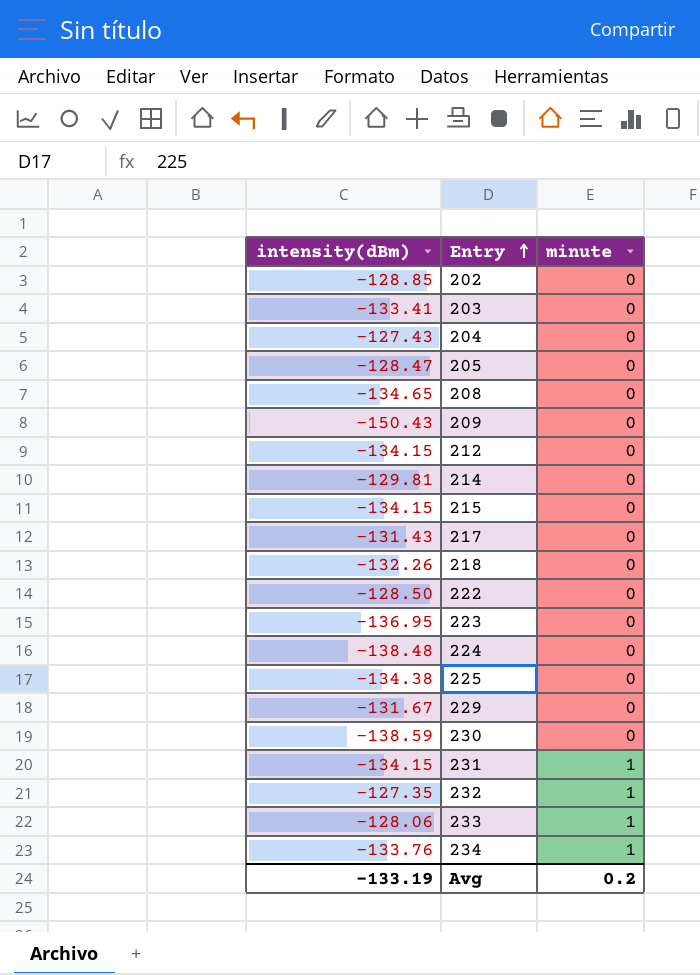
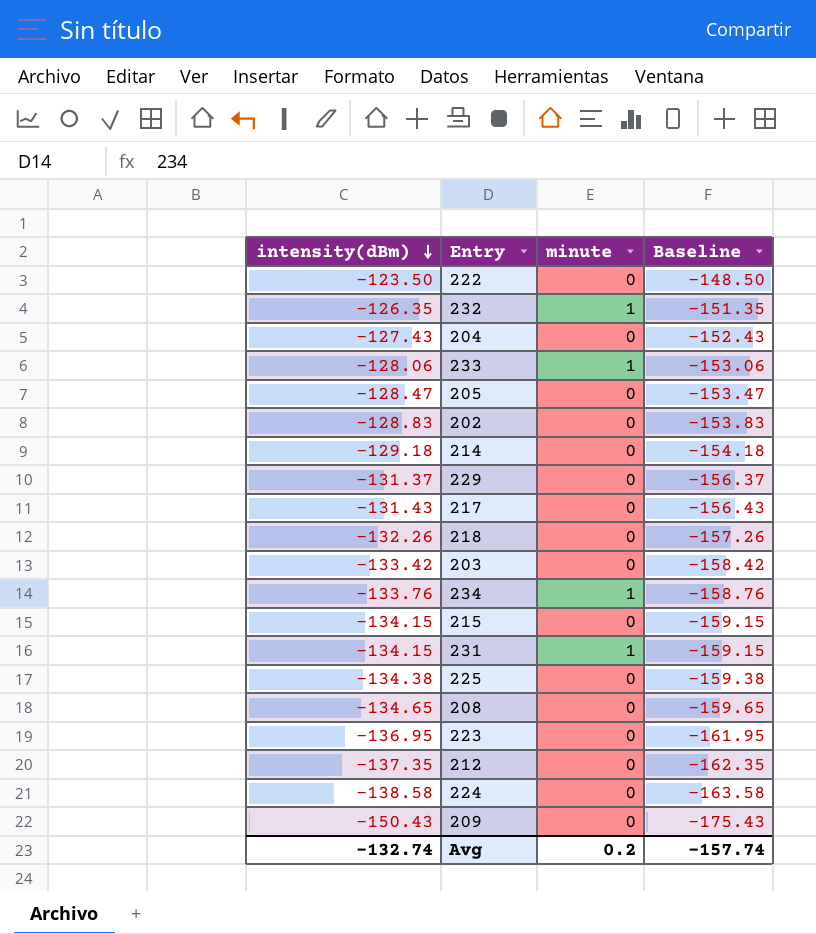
row order: Entry ascending -> intensity(dBm) descending
column Baseline | formula: none -> [intensity(dBm)] - 25
row 230: -138.59 | 0 -> none
222 | intensity(dBm): -128.50 -> -123.50
232 | intensity(dBm): -127.35 -> -126.35
202 | intensity(dBm): -128.85 -> -128.83
214 | intensity(dBm): -129.81 -> -129.18
229 | intensity(dBm): -131.67 -> -131.37
203 | intensity(dBm): -133.41 -> -133.42
212 | intensity(dBm): -134.15 -> -137.35
224 | intensity(dBm): -138.48 -> -138.58
Avg | intensity(dBm): -133.19 -> -132.74

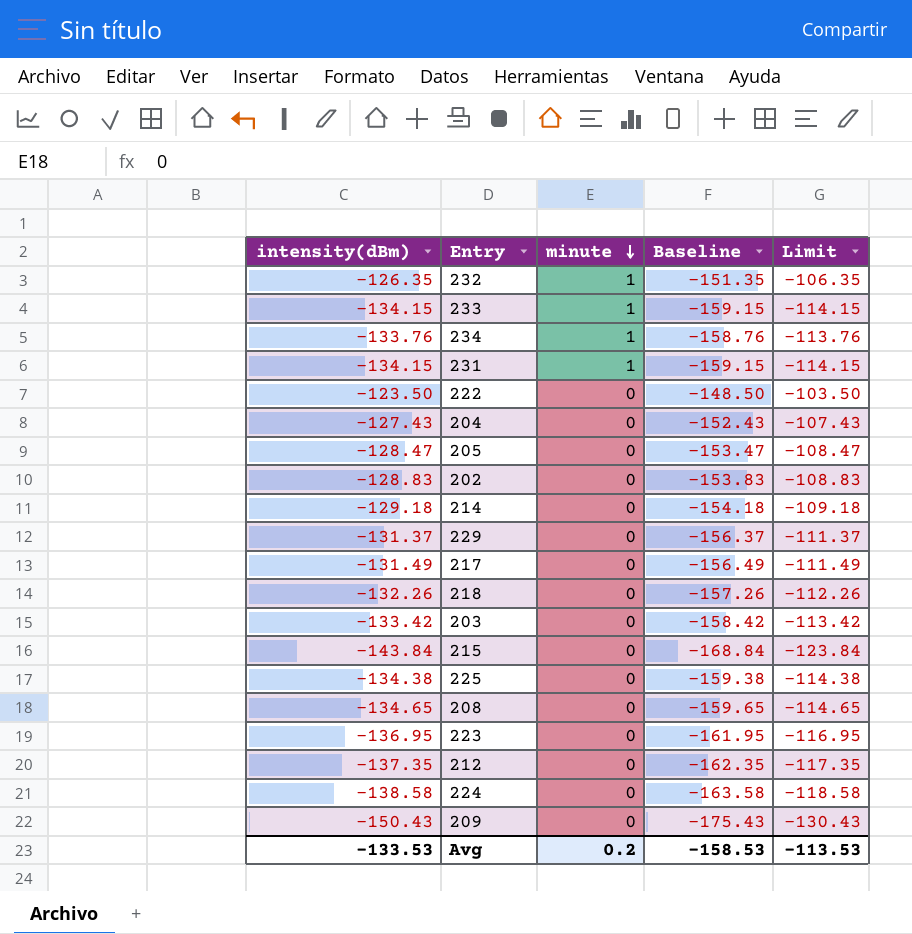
row order: intensity(dBm) descending -> minute descending
column Limit | formula: none -> [intensity(dBm)] + 20
233 | intensity(dBm): -128.06 -> -134.15
233 | Baseline: -153.06 -> -159.15
217 | intensity(dBm): -131.43 -> -131.49
217 | Baseline: -156.43 -> -156.49
215 | intensity(dBm): -134.15 -> -143.84
215 | Baseline: -159.15 -> -168.84
Avg | intensity(dBm): -132.74 -> -133.53
Avg | Baseline: -157.74 -> -158.53

